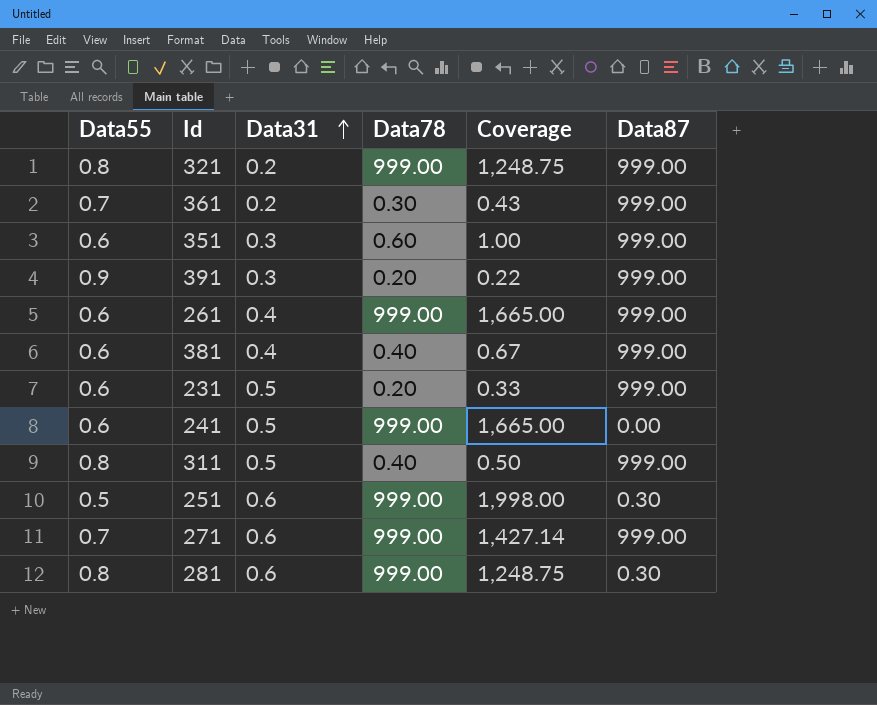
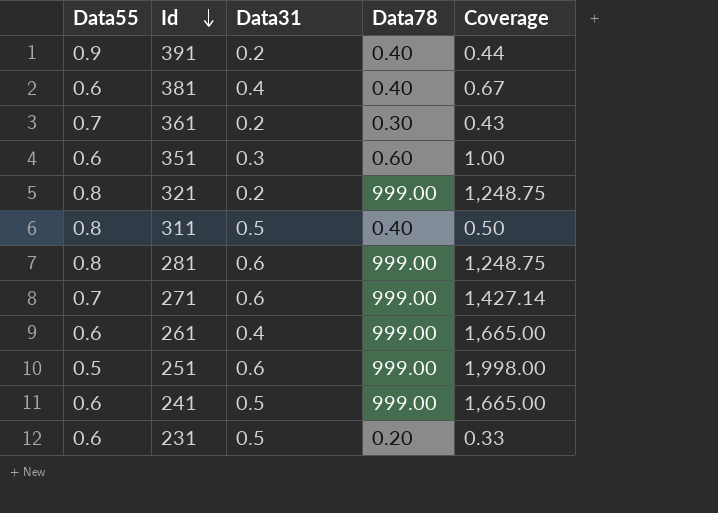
row order: Data31 ascending -> Id descending
column Data87 | position: 6 -> none
391 | Data31: 0.3 -> 0.2
391 | Data78: 0.20 -> 0.40
391 | Coverage: 0.22 -> 0.44

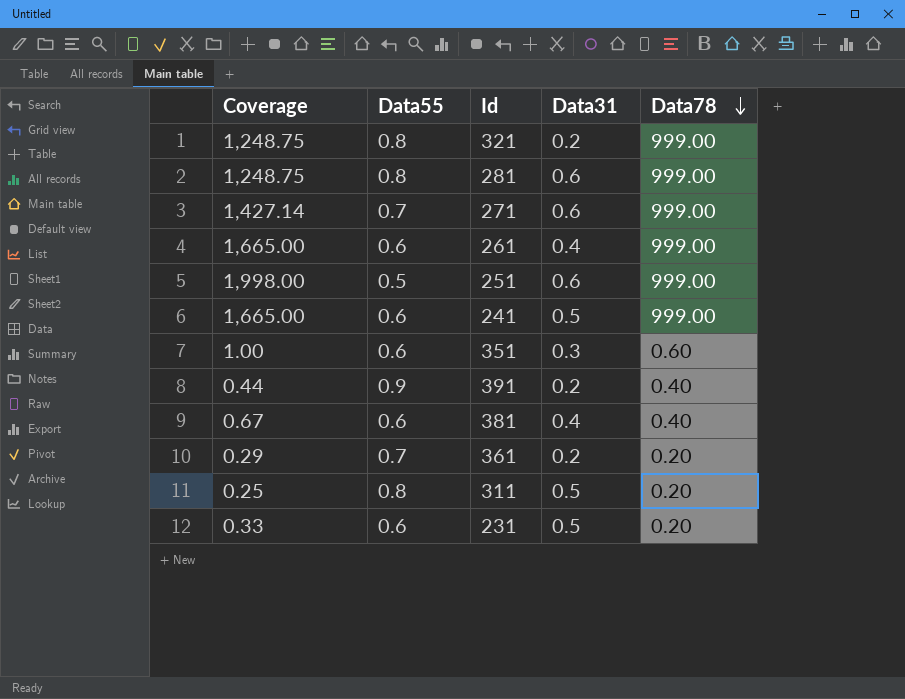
row order: Id descending -> Data78 descending
column Coverage | position: 5 -> 1
361 | Coverage: 0.43 -> 0.29
361 | Data78: 0.30 -> 0.20
311 | Coverage: 0.50 -> 0.25
311 | Data78: 0.40 -> 0.20

